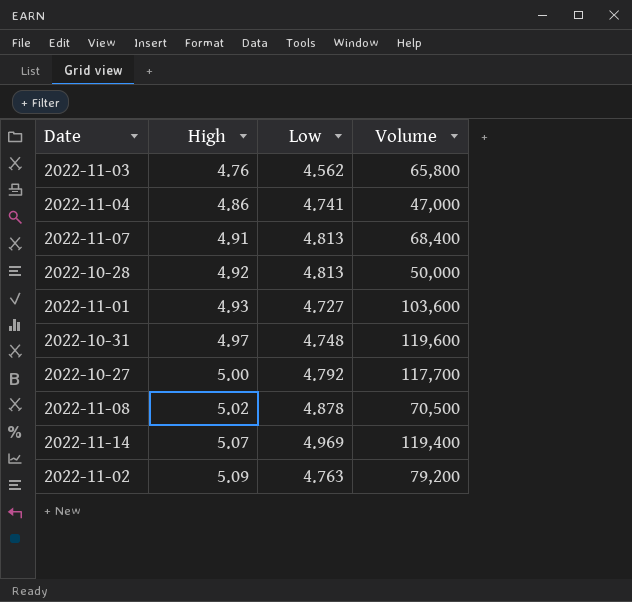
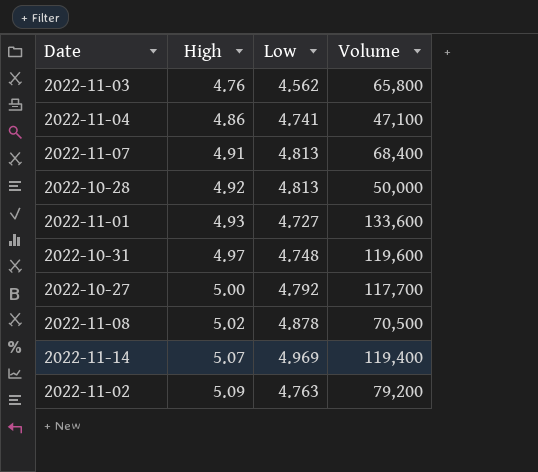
2022-11-04 | Volume: 47,000 -> 47,100
2022-11-01 | Volume: 103,600 -> 133,600

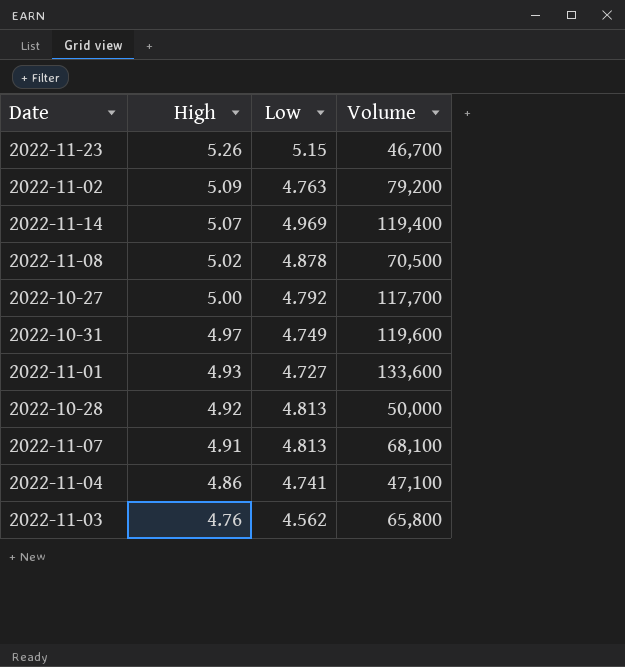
row order: High ascending -> High descending
row 2022-11-23: none -> 5.26 | 5.15 | 46,700
2022-10-31 | Low: 4.748 -> 4.749
2022-11-07 | Volume: 68,400 -> 68,100

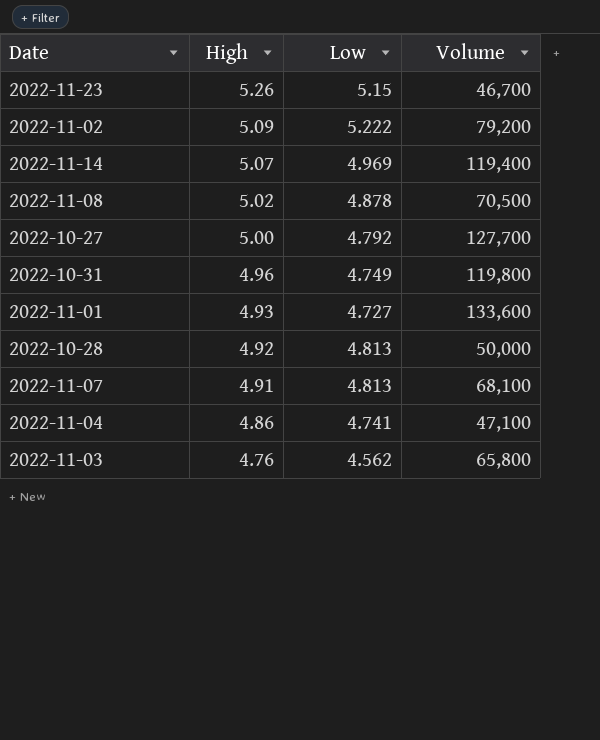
2022-11-02 | Low: 4.763 -> 5.222
2022-10-27 | Volume: 117,700 -> 127,700
2022-10-31 | High: 4.97 -> 4.96
2022-10-31 | Volume: 119,600 -> 119,800

